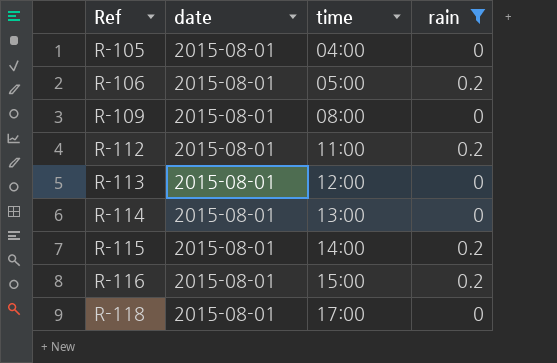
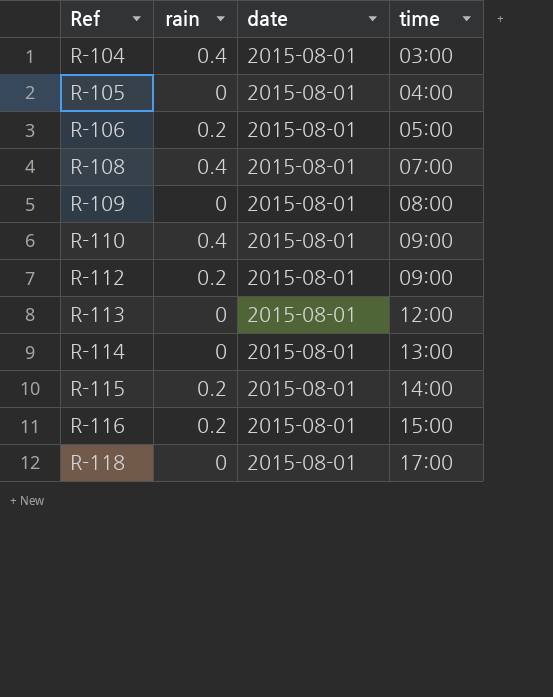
filter: rain != 0.4 -> none
column rain | position: 4 -> 2
R-112 | time: 11:00 -> 09:00

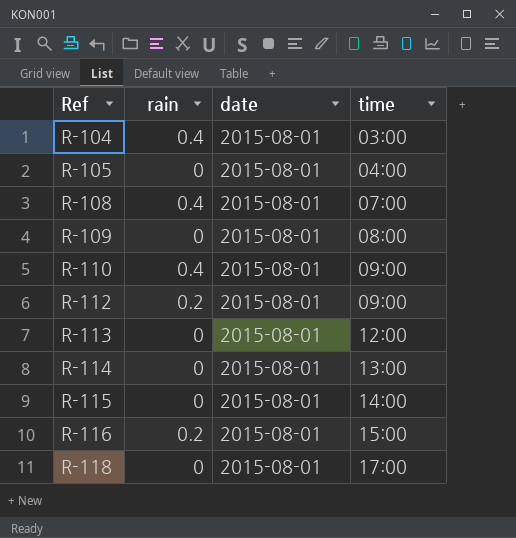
row R-106: 0.2 | 2015-08-01 | 05:00 -> none
R-115 | rain: 0.2 -> 0

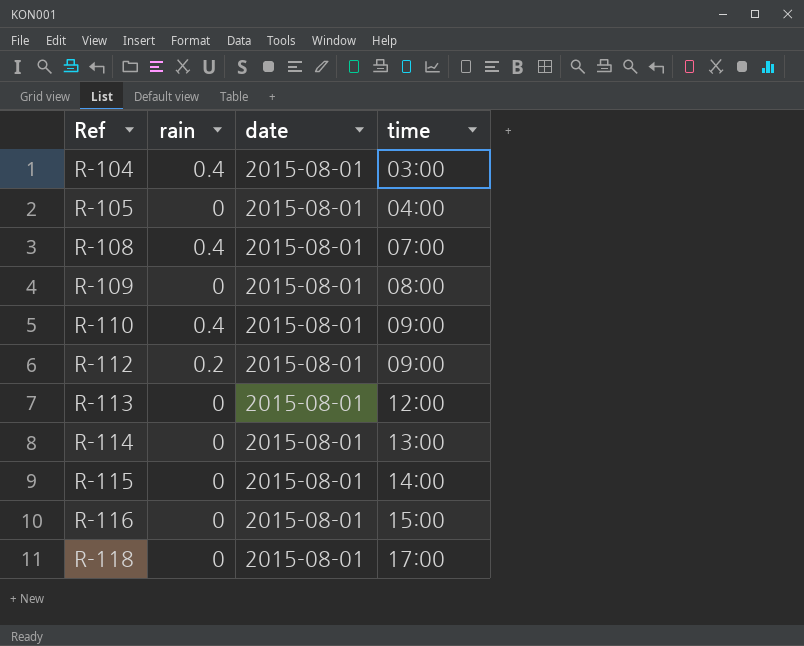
R-116 | rain: 0.2 -> 0

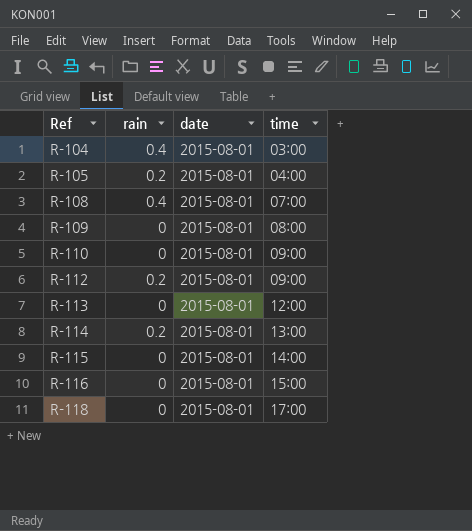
R-105 | rain: 0 -> 0.2
R-110 | rain: 0.4 -> 0
R-114 | rain: 0 -> 0.2

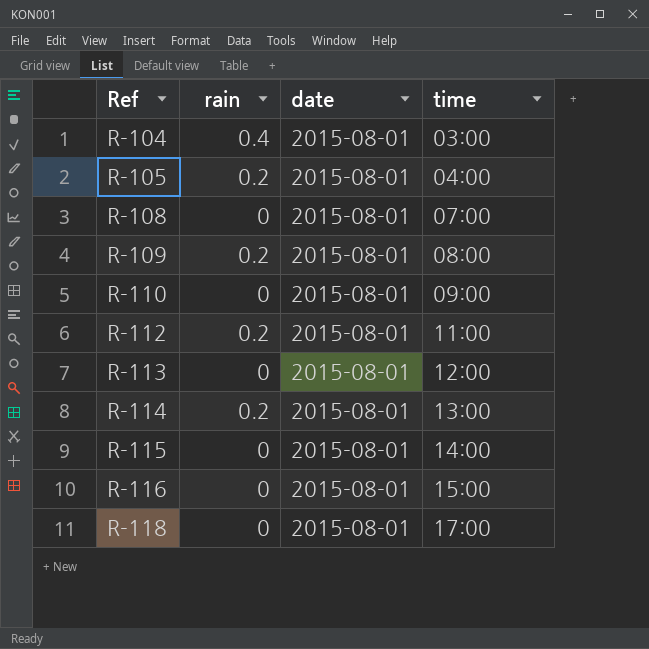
R-108 | rain: 0.4 -> 0
R-109 | rain: 0 -> 0.2
R-112 | time: 09:00 -> 11:00

